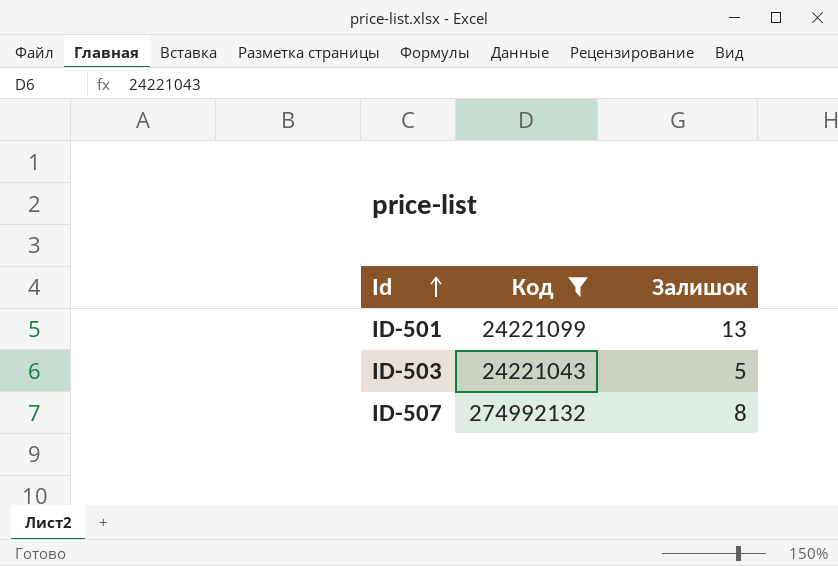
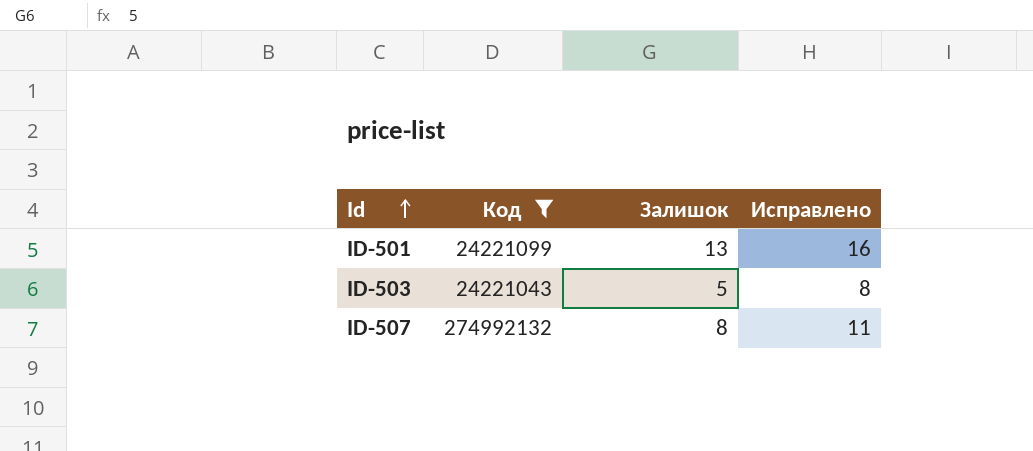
column Исправлено | formula: none -> [Залишок] + 3

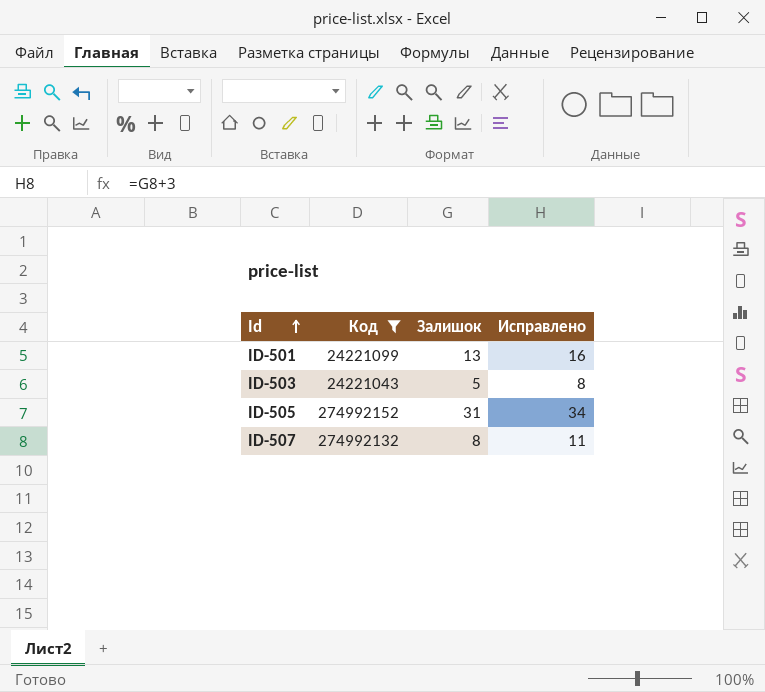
row ID-505: none -> 274992152 | 31 | 34

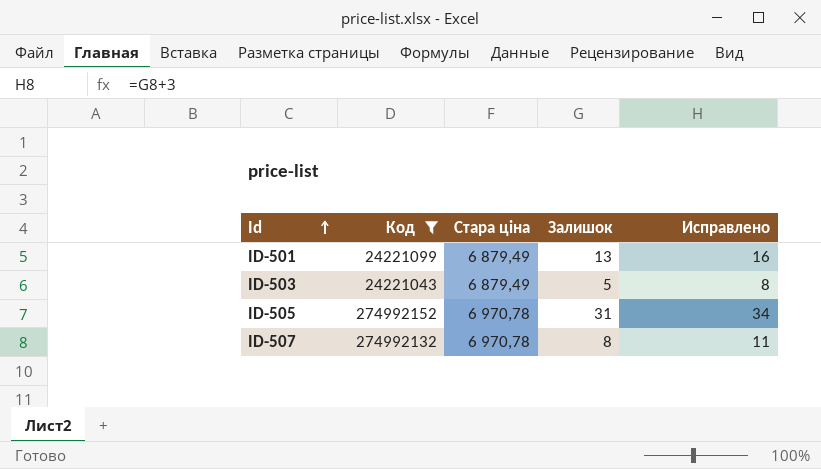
column Стара ціна | position: none -> 3

